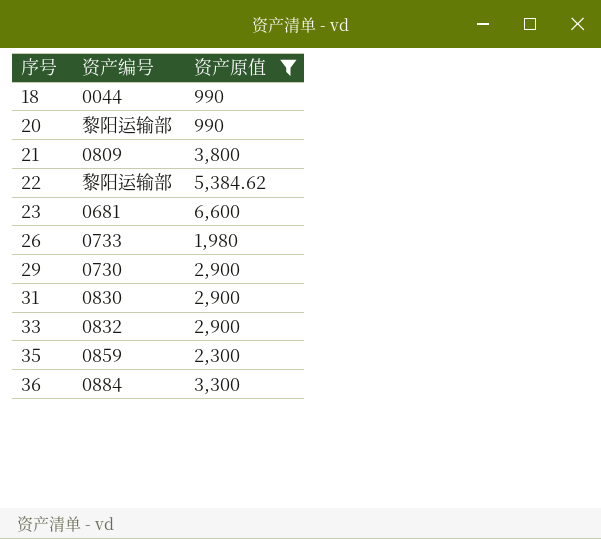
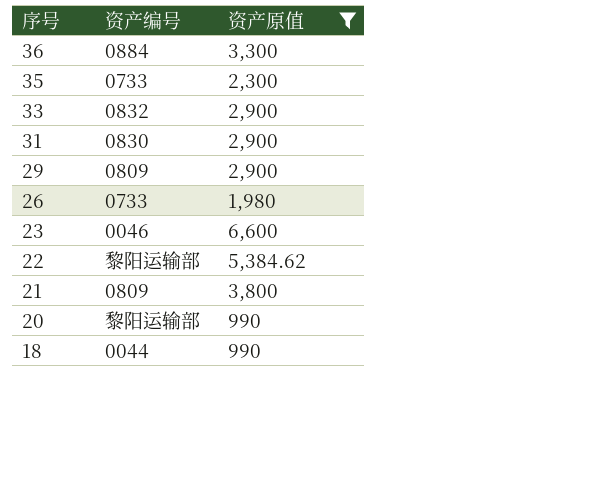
row order: 序号 ascending -> 序号 descending
35 | 资产编号: 0859 -> 0733
29 | 资产编号: 0730 -> 0809
23 | 资产编号: 0681 -> 0046

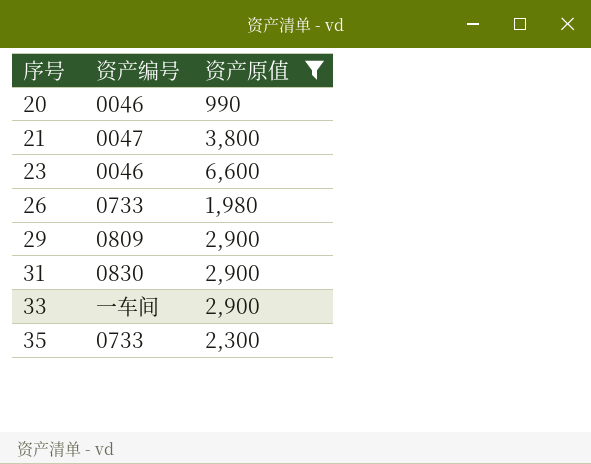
row order: 序号 descending -> 序号 ascending
row 36: 0884 | 3,300 -> none
row 22: 黎阳运输部 | 5,384.62 -> none
row 18: 0044 | 990 -> none
20 | 资产编号: 黎阳运输部 -> 0046
21 | 资产编号: 0809 -> 0047
33 | 资产编号: 0832 -> 一车间

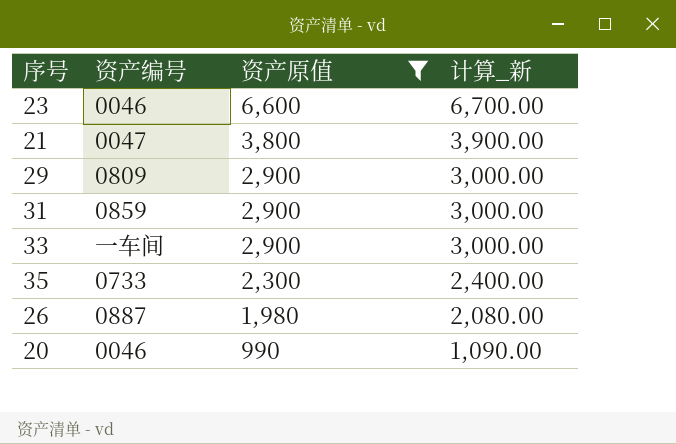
row order: 序号 ascending -> 资产原值 descending
column 计算_新 | formula: none -> [资产原值] + 100
31 | 资产编号: 0830 -> 0859
26 | 资产编号: 0733 -> 0887

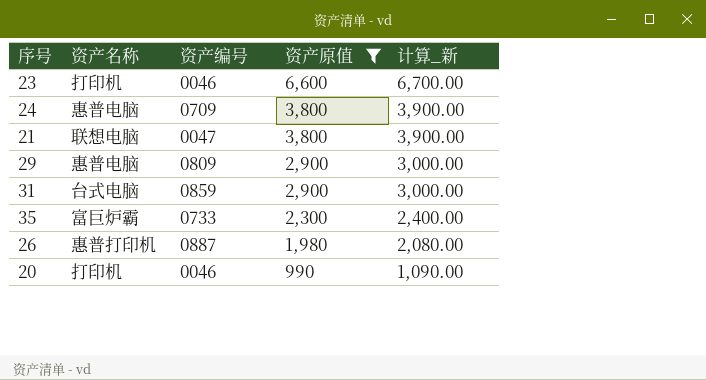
column 资产名称 | position: none -> 2
row 33: 一车间 | 2,900 | 3,000.00 -> none
row 24: none -> 惠普电脑 | 0709 | 3,800 | 3,900.00

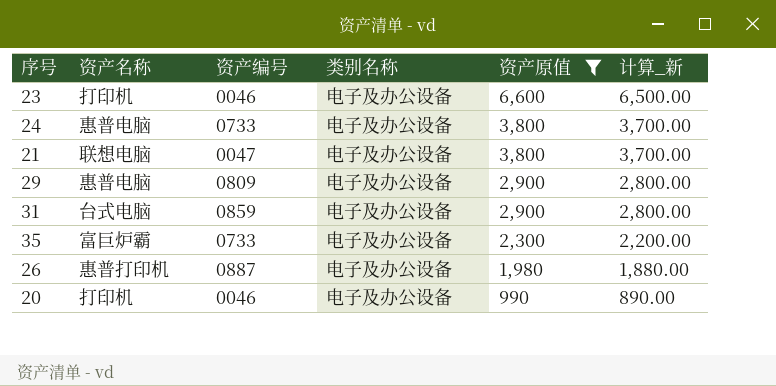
column 类别名称 | position: none -> 4
column 计算_新 | formula: [资产原值] + 100 -> [资产原值] - 100
24 | 资产编号: 0709 -> 0733

